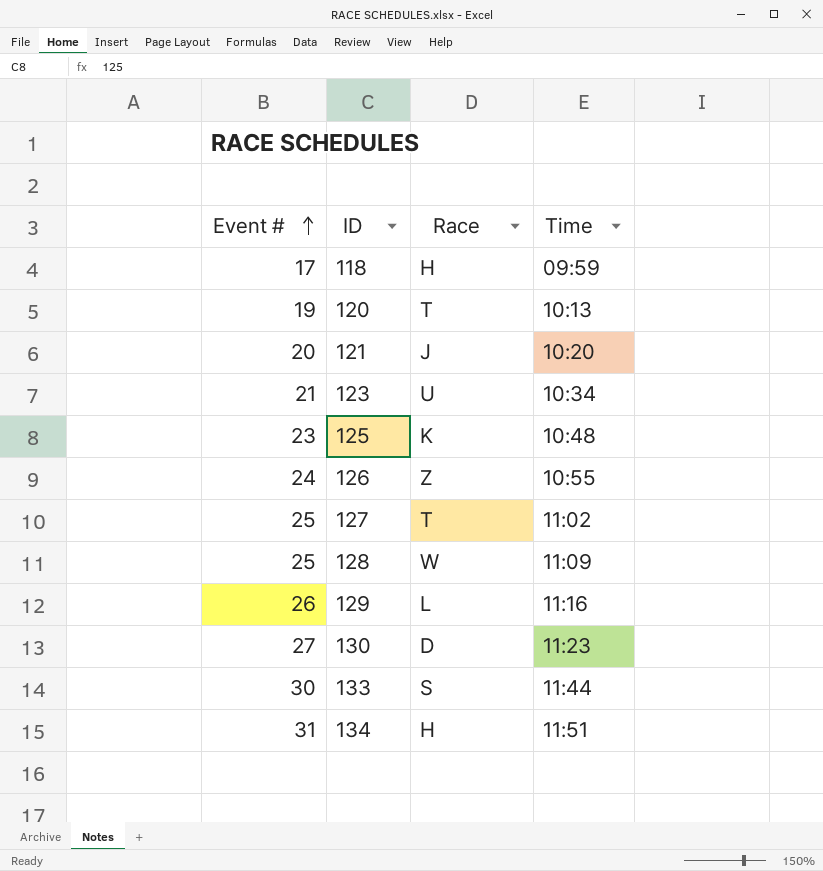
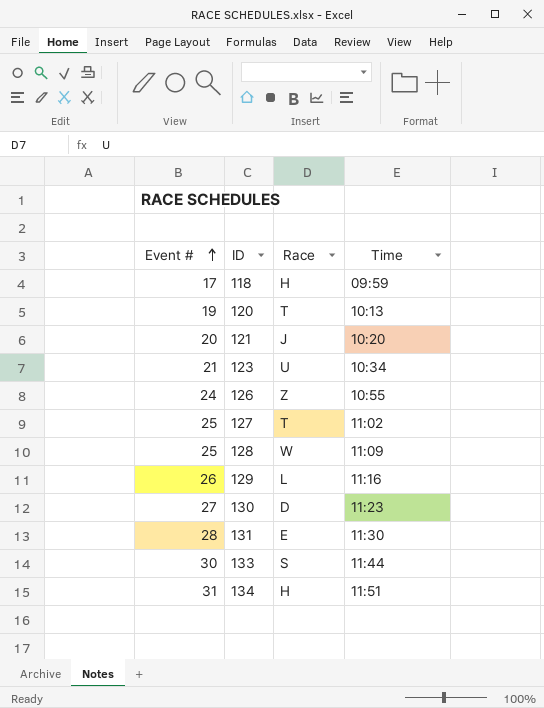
row 125: 23 | K | 10:48 -> none
row 131: none -> 28 | E | 11:30

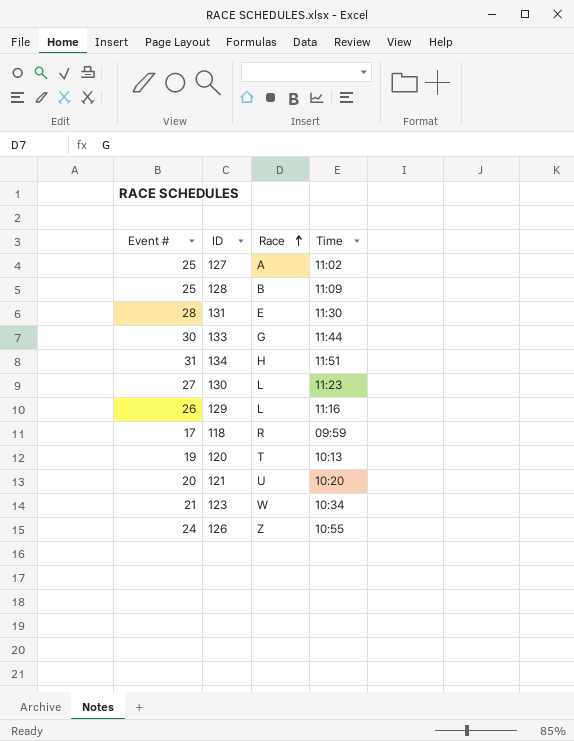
row order: Event # ascending -> Race ascending
127 | Race: T -> A
128 | Race: W -> B
133 | Race: S -> G
130 | Race: D -> L
118 | Race: H -> R
121 | Race: J -> U
123 | Race: U -> W

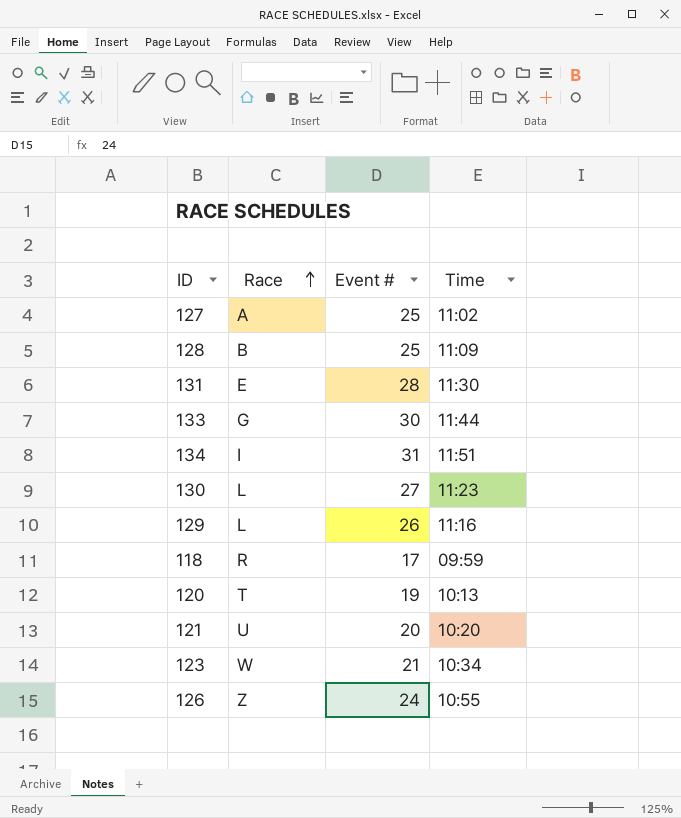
column Event # | position: 1 -> 3
134 | Race: H -> I

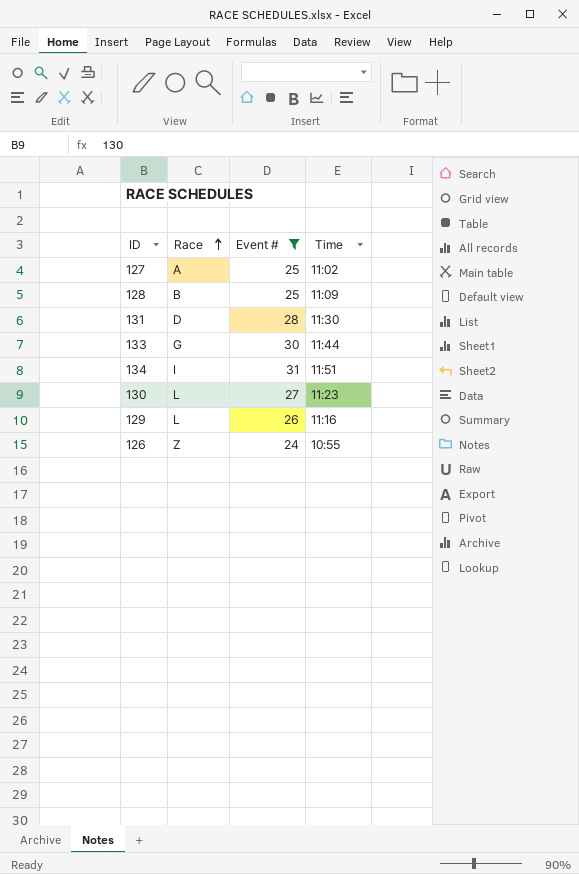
filter: none -> Event # >= 24
131 | Race: E -> D

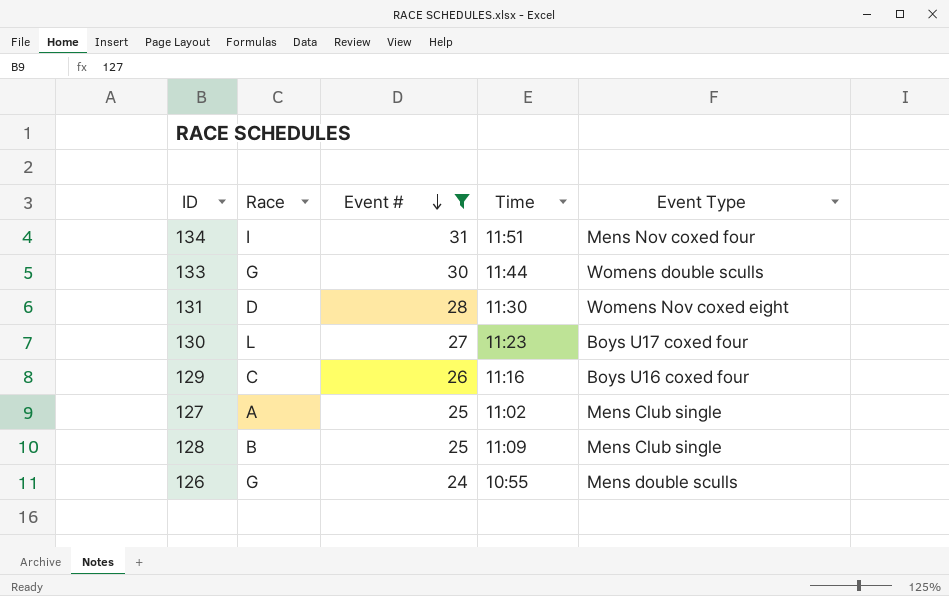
row order: Race ascending -> Event # descending
column Event Type | position: none -> 5
129 | Race: L -> C
126 | Race: Z -> G

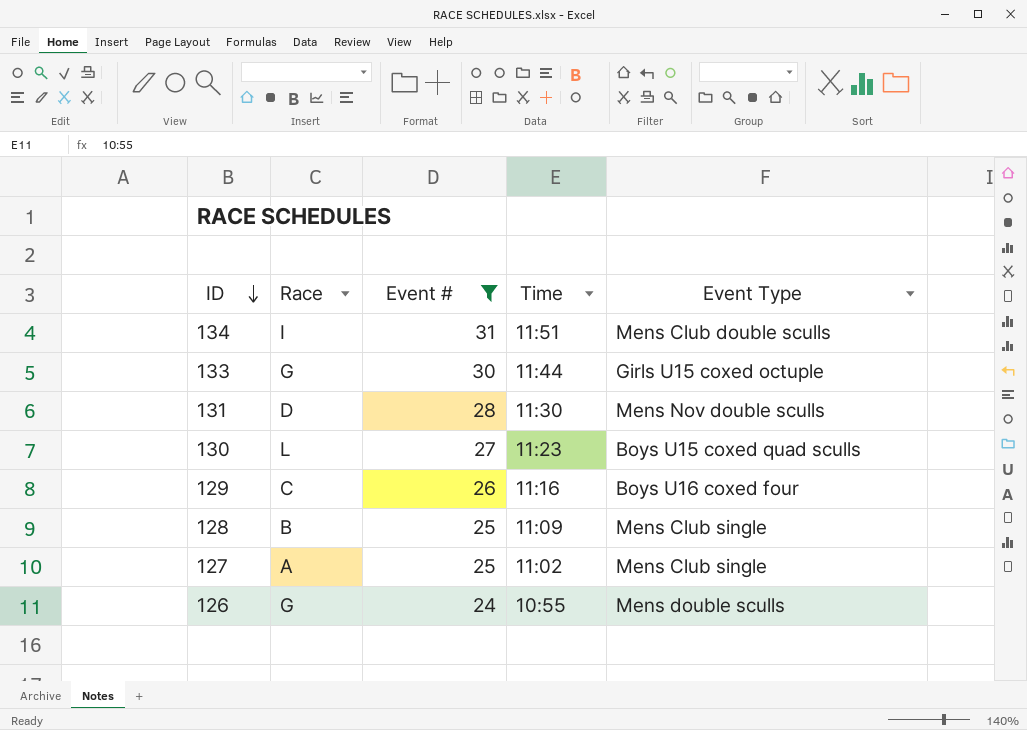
row order: Event # descending -> ID descending
134 | Event Type: Mens Nov coxed four -> Mens Club double sculls
133 | Event Type: Womens double sculls -> Girls U15 coxed octuple
131 | Event Type: Womens Nov coxed eight -> Mens Nov double sculls
130 | Event Type: Boys U17 coxed four -> Boys U15 coxed quad sculls

